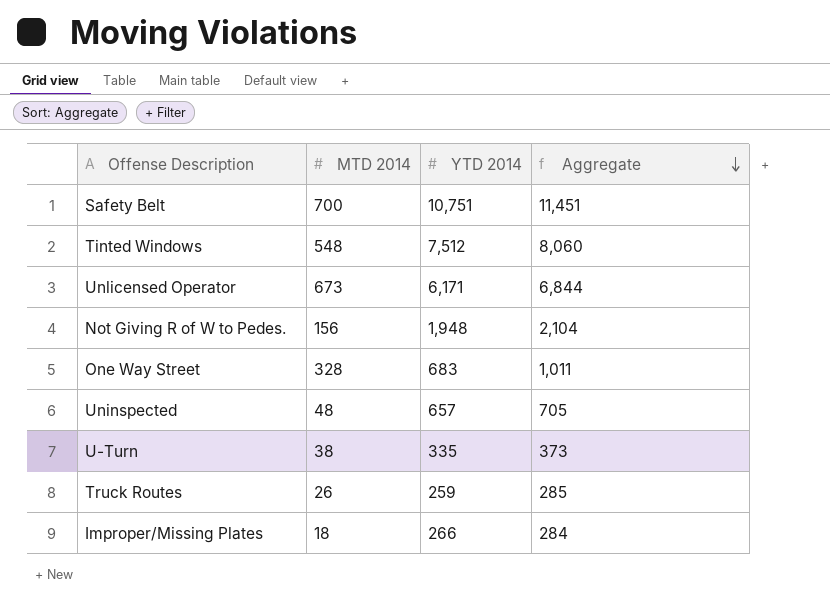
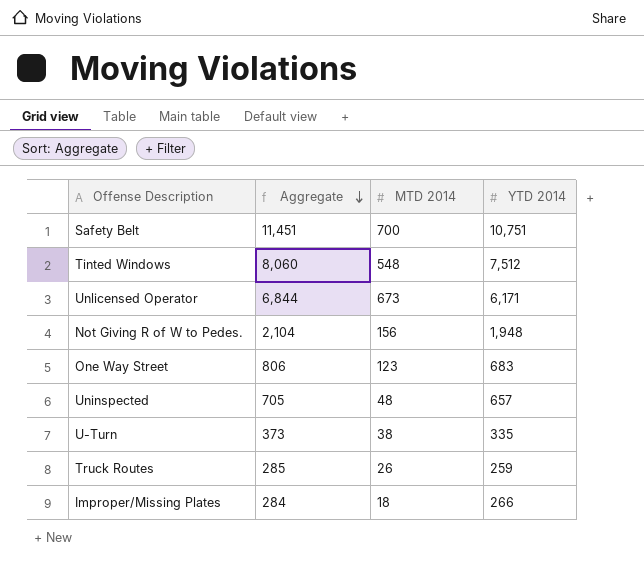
column Aggregate | position: 4 -> 2
One Way Street | Aggregate: 1,011 -> 806
One Way Street | MTD 2014: 328 -> 123

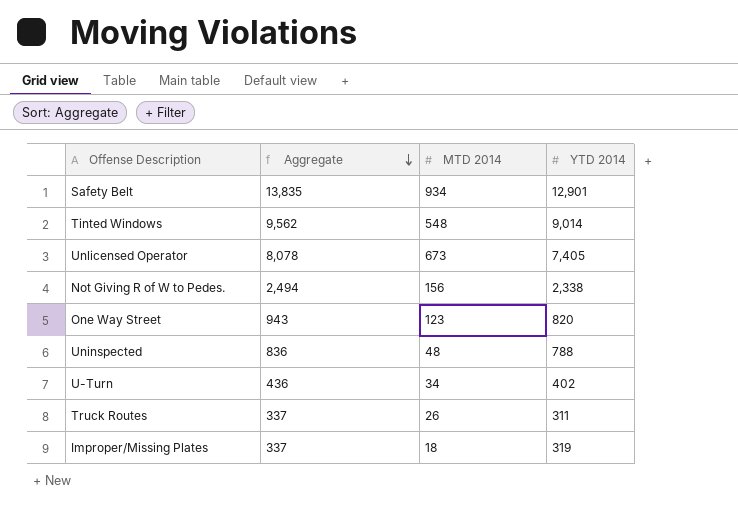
Safety Belt | Aggregate: 11,451 -> 13,835
Safety Belt | MTD 2014: 700 -> 934
Safety Belt | YTD 2014: 10,751 -> 12,901
Tinted Windows | Aggregate: 8,060 -> 9,562
Tinted Windows | YTD 2014: 7,512 -> 9,014
Unlicensed Operator | Aggregate: 6,844 -> 8,078
Unlicensed Operator | YTD 2014: 6,171 -> 7,405
Not Giving R of W to Pedes. | Aggregate: 2,104 -> 2,494
Not Giving R of W to Pedes. | YTD 2014: 1,948 -> 2,338
One Way Street | Aggregate: 806 -> 943
One Way Street | YTD 2014: 683 -> 820
Uninspected | Aggregate: 705 -> 836
Uninspected | YTD 2014: 657 -> 788
U-Turn | Aggregate: 373 -> 436
U-Turn | MTD 2014: 38 -> 34
U-Turn | YTD 2014: 335 -> 402
Truck Routes | Aggregate: 285 -> 337
Truck Routes | YTD 2014: 259 -> 311
Improper/Missing Plates | Aggregate: 284 -> 337
Improper/Missing Plates | YTD 2014: 266 -> 319

